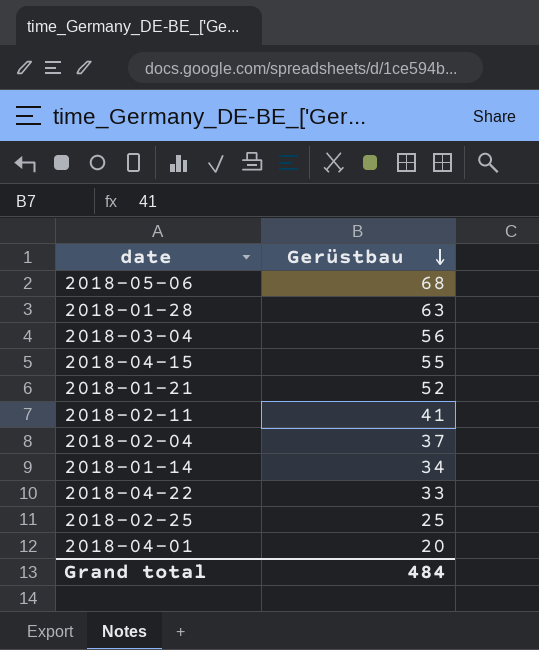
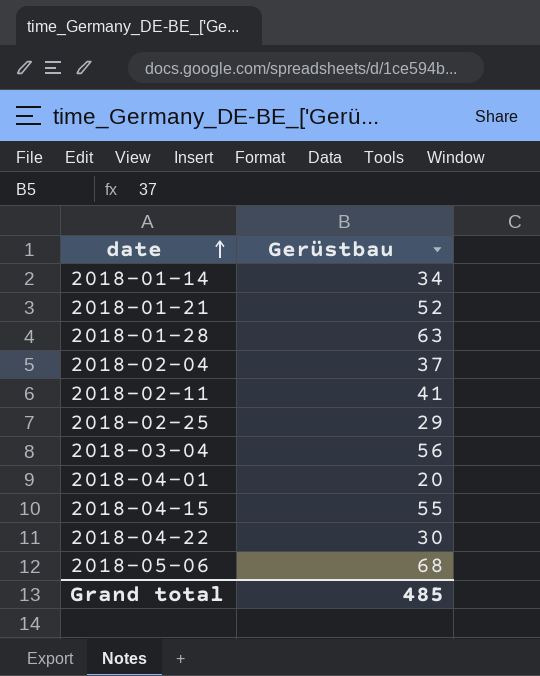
row order: Gerüstbau descending -> date ascending
2018-02-25 | Gerüstbau: 25 -> 29
2018-04-22 | Gerüstbau: 33 -> 30
Grand total | Gerüstbau: 484 -> 485

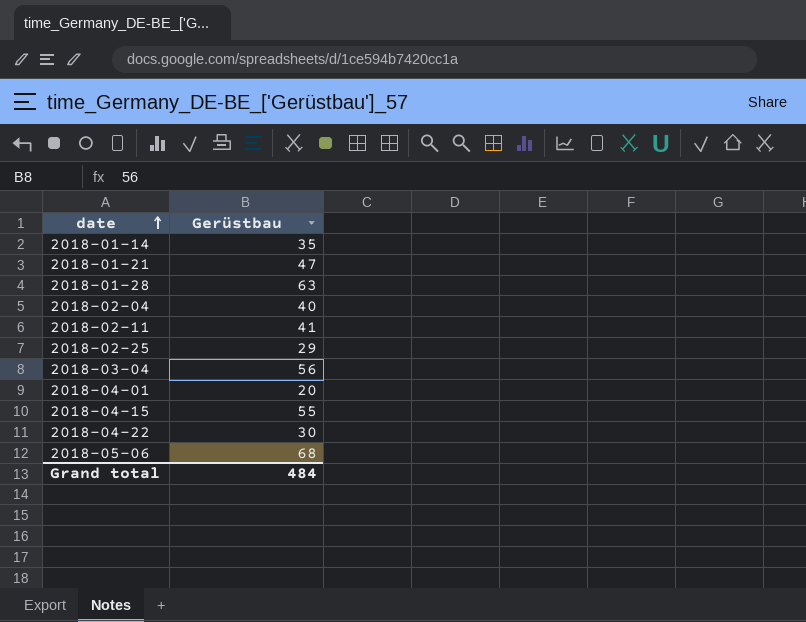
2018-01-14 | Gerüstbau: 34 -> 35
2018-01-21 | Gerüstbau: 52 -> 47
2018-02-04 | Gerüstbau: 37 -> 40
Grand total | Gerüstbau: 485 -> 484

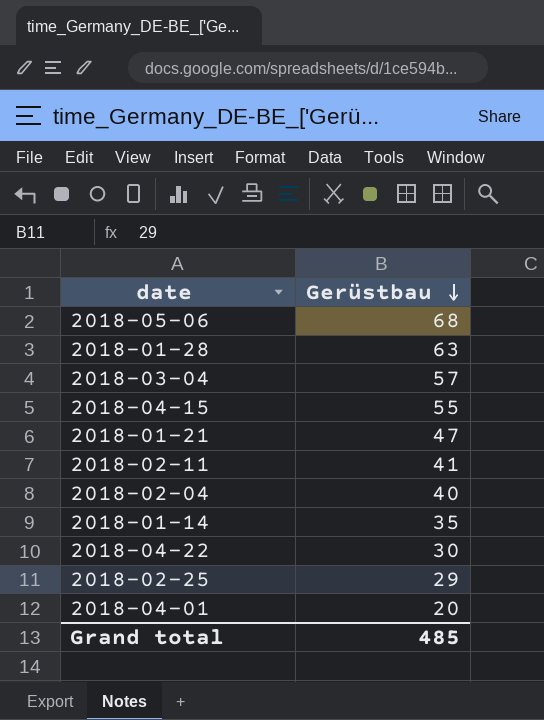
row order: date ascending -> Gerüstbau descending
2018-03-04 | Gerüstbau: 56 -> 57
Grand total | Gerüstbau: 484 -> 485

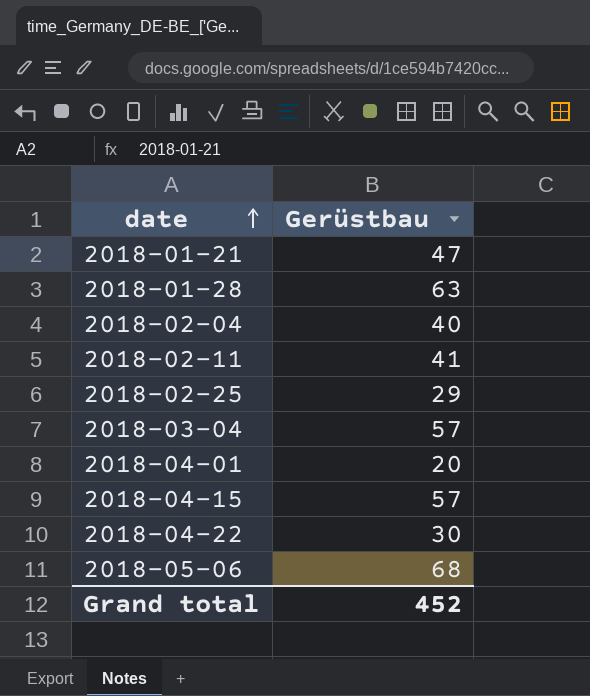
row order: Gerüstbau descending -> date ascending
row 2018-01-14: 35 -> none
2018-04-15 | Gerüstbau: 55 -> 57
Grand total | Gerüstbau: 485 -> 452

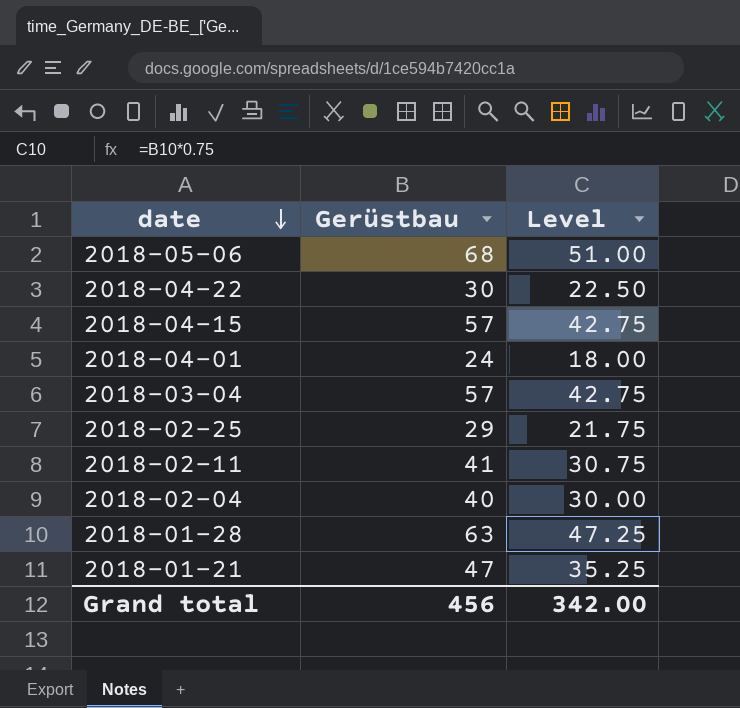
row order: date ascending -> date descending
column Level | formula: none -> [Gerüstbau] * 0.75
2018-04-01 | Gerüstbau: 20 -> 24
Grand total | Gerüstbau: 452 -> 456

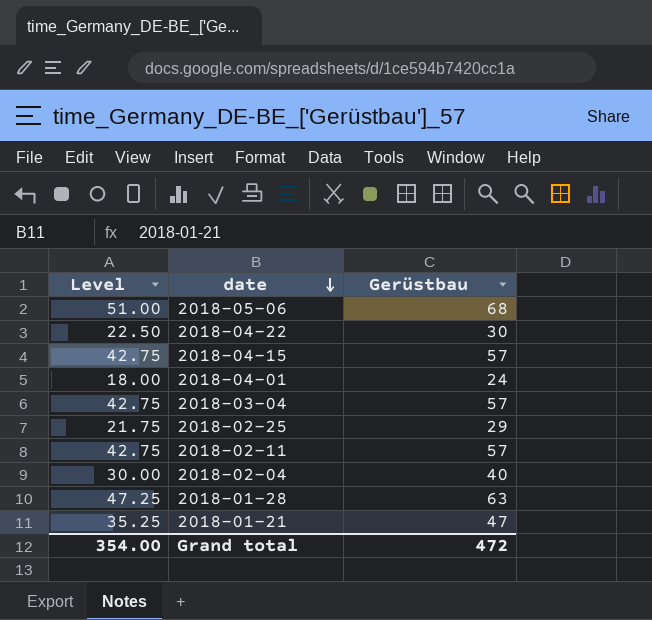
column Level | position: 3 -> 1
2018-02-11 | Level: 30.75 -> 42.75
2018-02-11 | Gerüstbau: 41 -> 57
Grand total | Level: 342.00 -> 354.00
Grand total | Gerüstbau: 456 -> 472

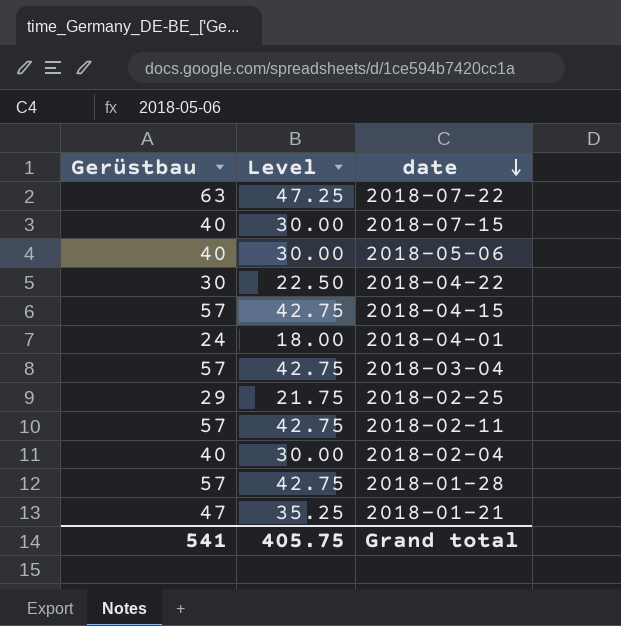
column Gerüstbau | position: 3 -> 1
row 2018-07-22: none -> 63 | 47.25
row 2018-07-15: none -> 40 | 30.00
2018-05-06 | Gerüstbau: 68 -> 40
2018-05-06 | Level: 51.00 -> 30.00
2018-01-28 | Gerüstbau: 63 -> 57
2018-01-28 | Level: 47.25 -> 42.75
Grand total | Gerüstbau: 472 -> 541
Grand total | Level: 354.00 -> 405.75

